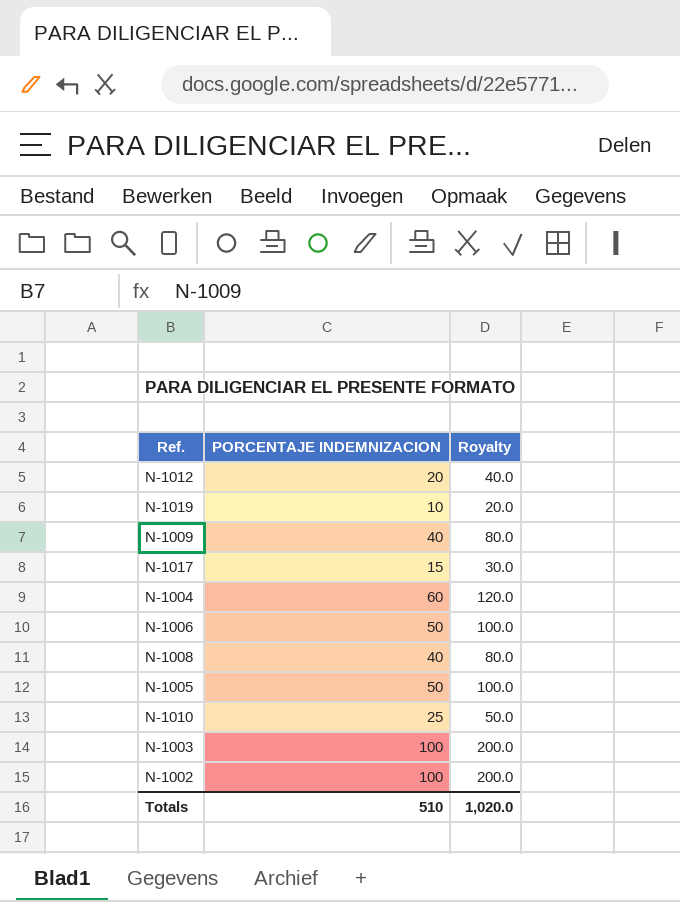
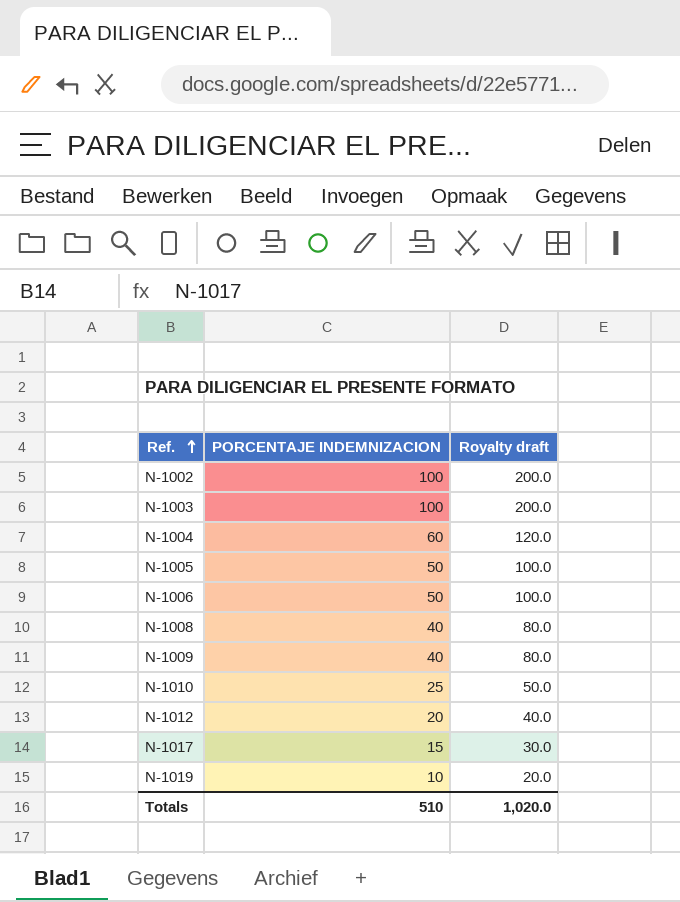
row order: none -> Ref. ascending
column name: Royalty -> Royalty draft

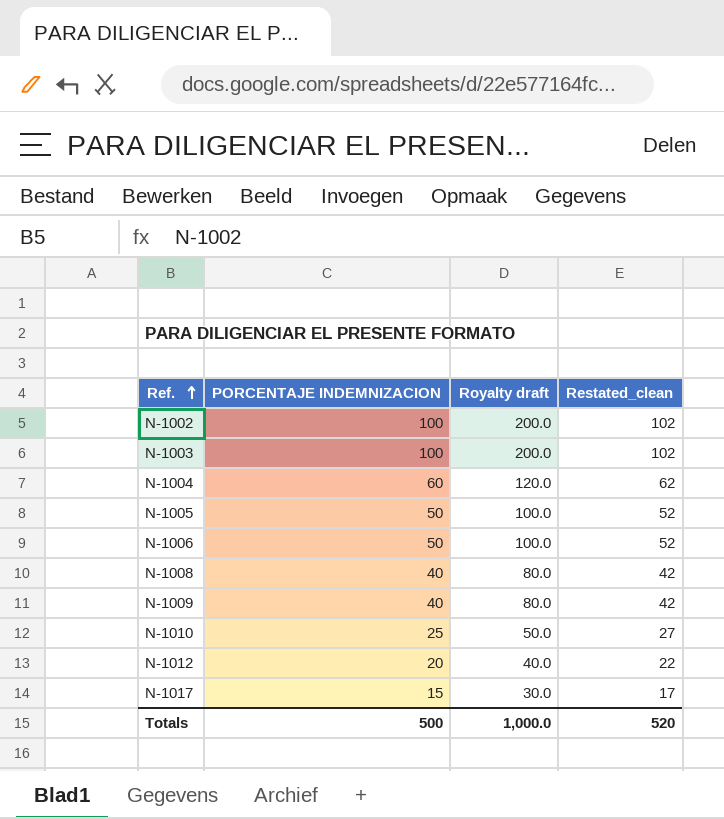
column Restated_clean | formula: none -> [PORCENTAJE INDEMNIZACION] + 2
row N-1019: 10 | 20.0 -> none
Totals | PORCENTAJE INDEMNIZACION: 510 -> 500
Totals | Royalty draft: 1,020.0 -> 1,000.0

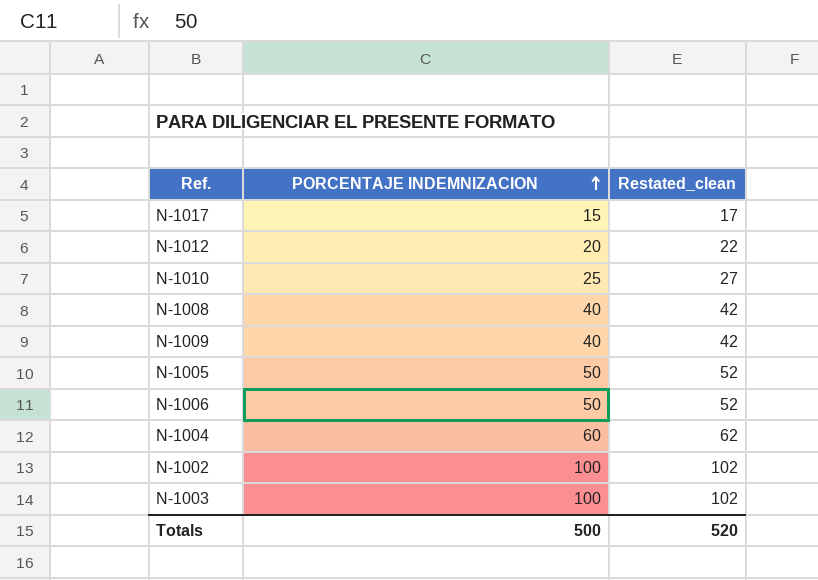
row order: Ref. ascending -> PORCENTAJE INDEMNIZACION ascending
column Royalty draft | formula: [PORCENTAJE INDEMNIZACION] * 2 -> none

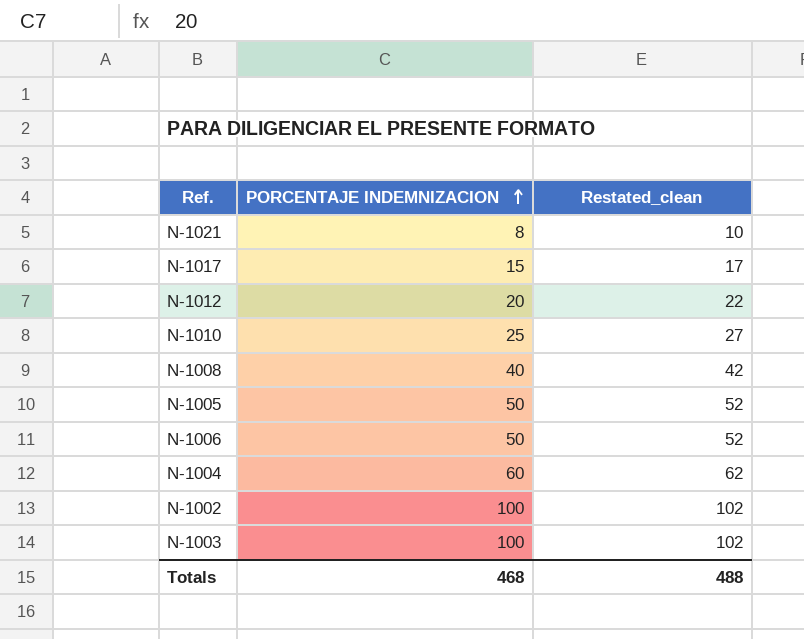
row N-1009: 40 | 42 -> none
row N-1021: none -> 8 | 10
Totals | PORCENTAJE INDEMNIZACION: 500 -> 468
Totals | Restated_clean: 520 -> 488

